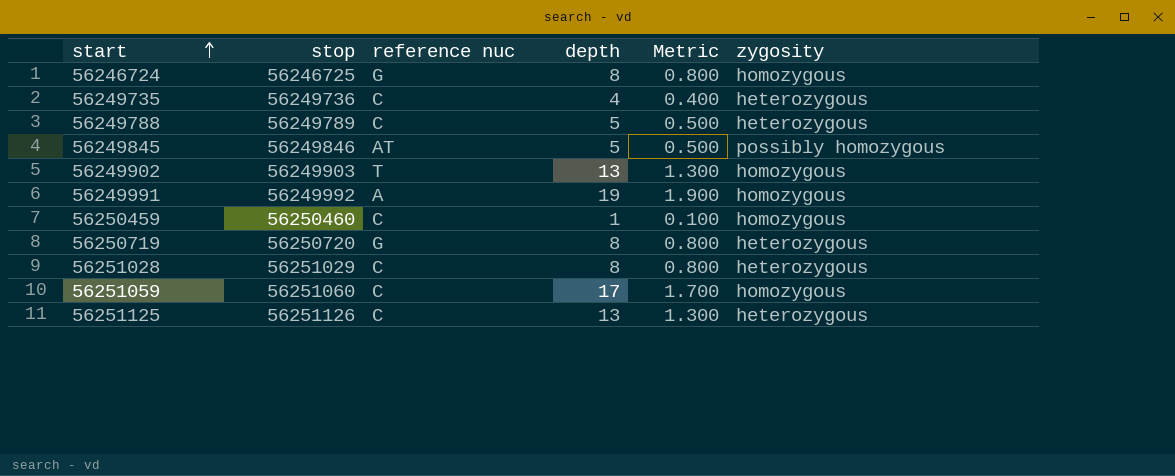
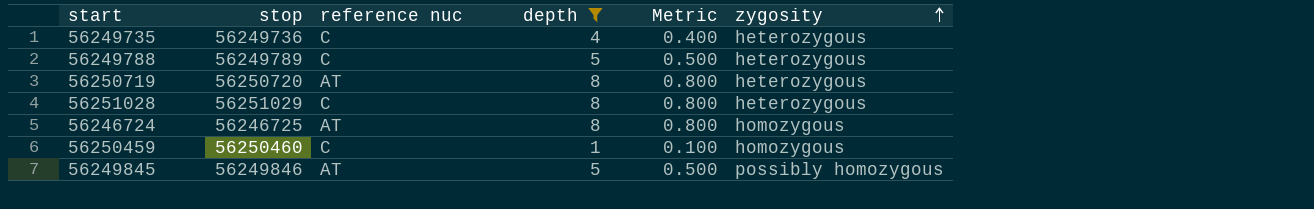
filter: none -> depth <= 8
row order: start ascending -> zygosity ascending
56250719 | reference nuc: G -> AT
56246724 | reference nuc: G -> AT

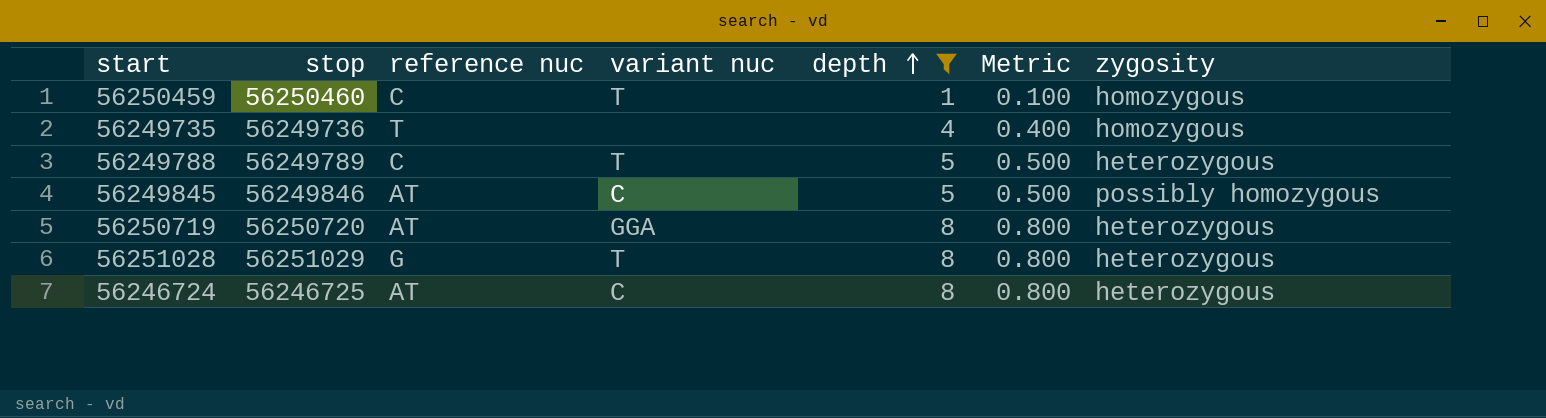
row order: zygosity ascending -> depth ascending
column variant nuc | position: none -> 4
56249735 | reference nuc: C -> T
56249735 | zygosity: heterozygous -> homozygous
56251028 | reference nuc: C -> G
56246724 | zygosity: homozygous -> heterozygous

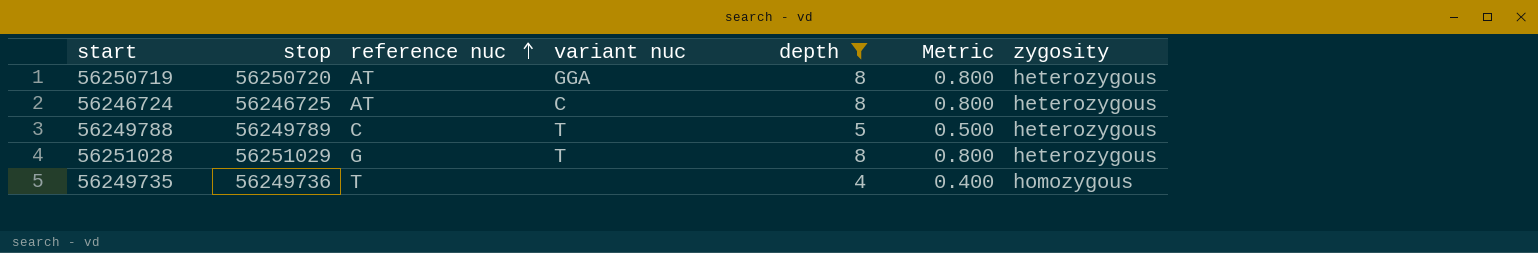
row order: depth ascending -> reference nuc ascending
row 56250459: 56250460 | C | T | 1 | 0.100 | homozygous -> none
row 56249845: 56249846 | AT | C | 5 | 0.500 | possibly homozygous -> none

